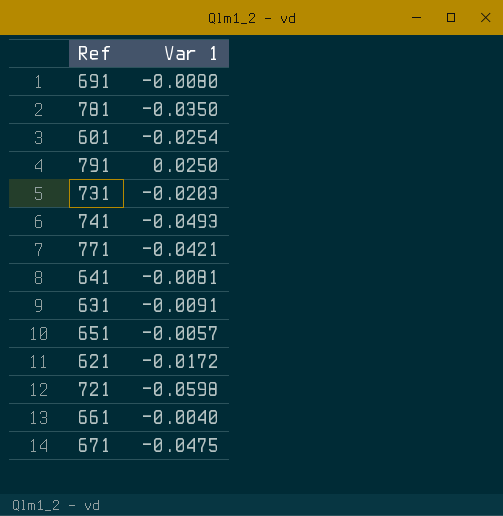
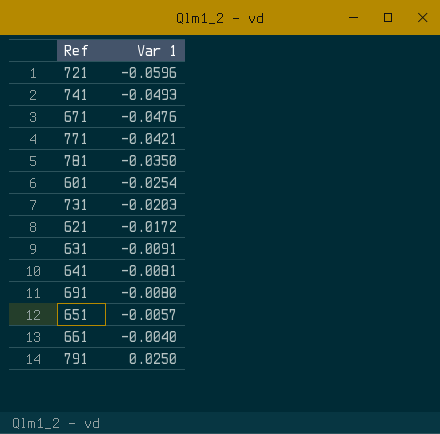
row order: none -> Var 1 ascending
721 | Var 1: -0.0598 -> -0.0596
671 | Var 1: -0.0475 -> -0.0476

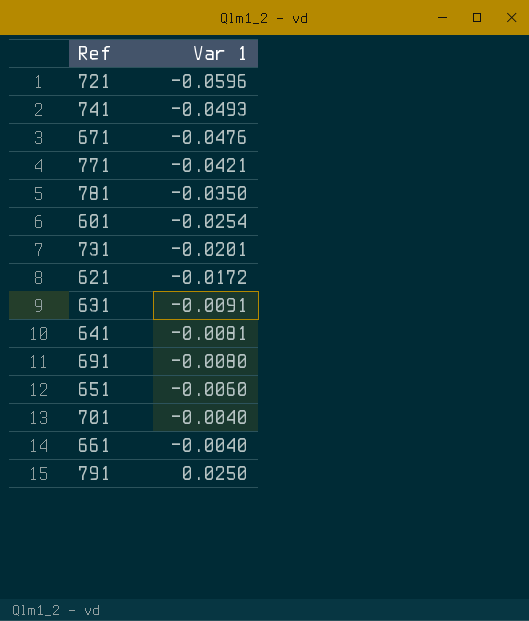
731 | Var 1: -0.0203 -> -0.0201
651 | Var 1: -0.0057 -> -0.0060
row 701: none -> -0.0040

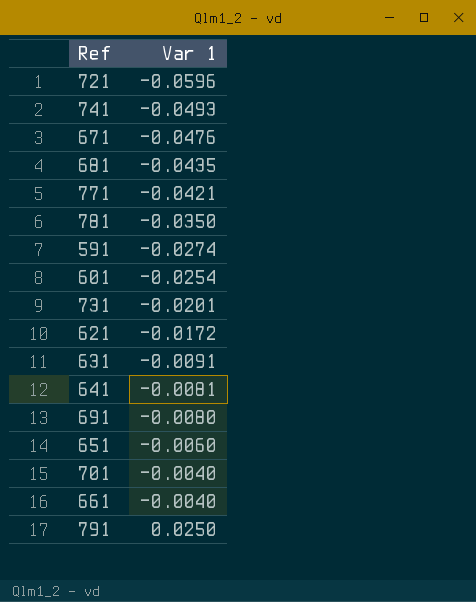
row 681: none -> -0.0435
row 591: none -> -0.0274

